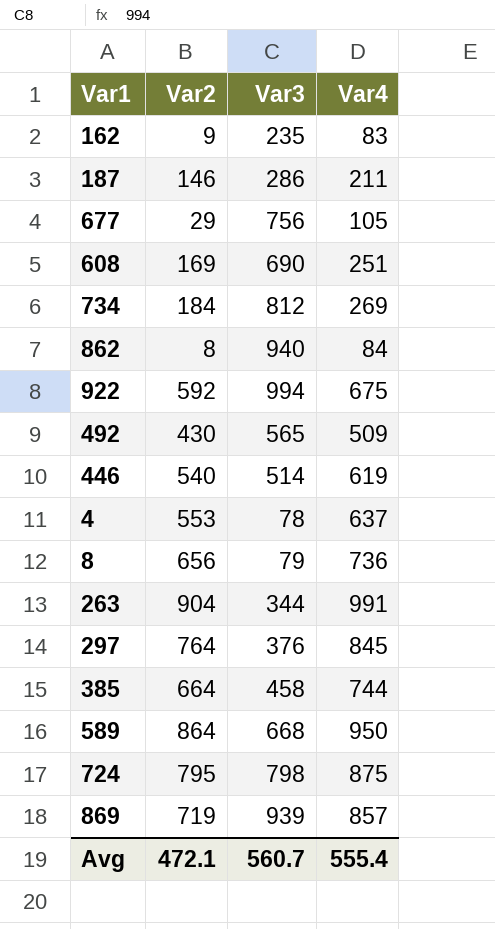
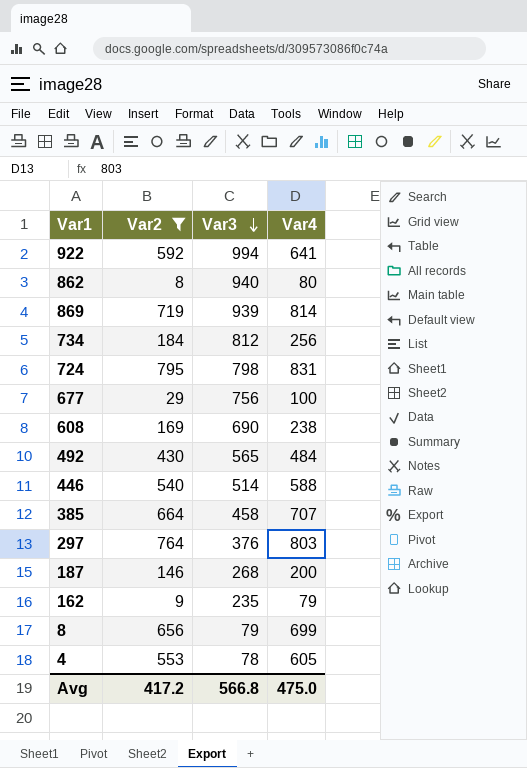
filter: none -> Var2 <= 795
row order: none -> Var3 descending
922 | Var4: 675 -> 641
862 | Var4: 84 -> 80
869 | Var4: 857 -> 814
734 | Var4: 269 -> 256
724 | Var4: 875 -> 831
677 | Var4: 105 -> 100
608 | Var4: 251 -> 238
492 | Var4: 509 -> 484
446 | Var4: 619 -> 588
385 | Var4: 744 -> 707
297 | Var4: 845 -> 803
187 | Var3: 286 -> 268
187 | Var4: 211 -> 200
162 | Var4: 83 -> 79
8 | Var4: 736 -> 699
4 | Var4: 637 -> 605
Avg | Var2: 472.1 -> 417.2
Avg | Var3: 560.7 -> 566.8
Avg | Var4: 555.4 -> 475.0

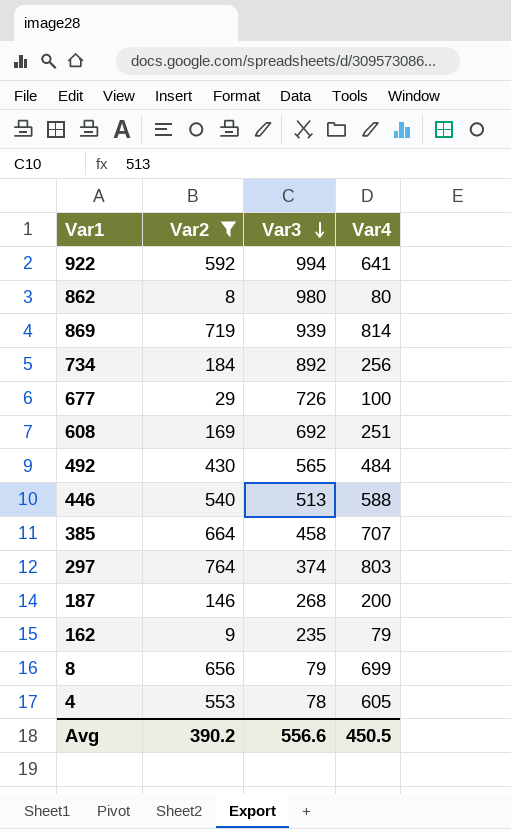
row 724: 795 | 798 | 831 -> none
862 | Var3: 940 -> 980
734 | Var3: 812 -> 892
677 | Var3: 756 -> 726
608 | Var3: 690 -> 692
608 | Var4: 238 -> 251
446 | Var3: 514 -> 513
297 | Var3: 376 -> 374
Avg | Var2: 417.2 -> 390.2
Avg | Var3: 566.8 -> 556.6
Avg | Var4: 475.0 -> 450.5

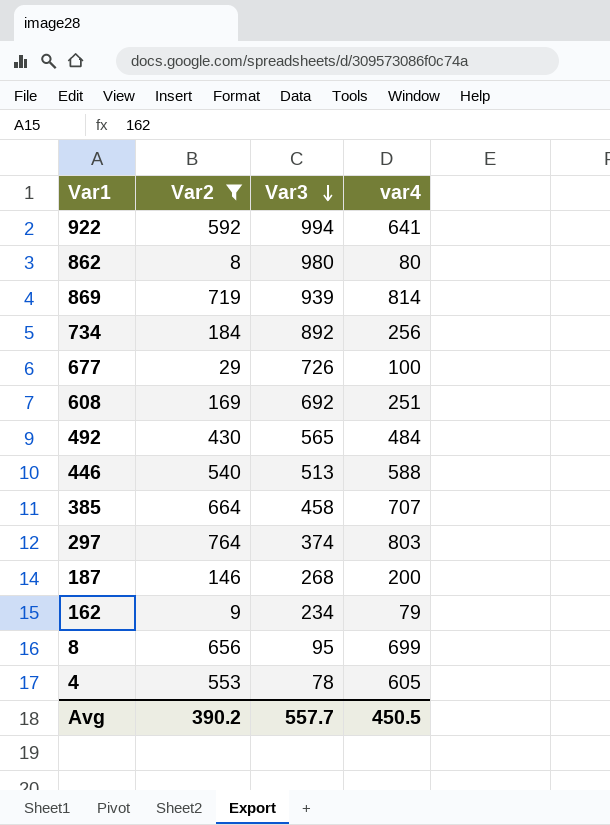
column name: Var4 -> var4
162 | Var3: 235 -> 234
8 | Var3: 79 -> 95
Avg | Var3: 556.6 -> 557.7

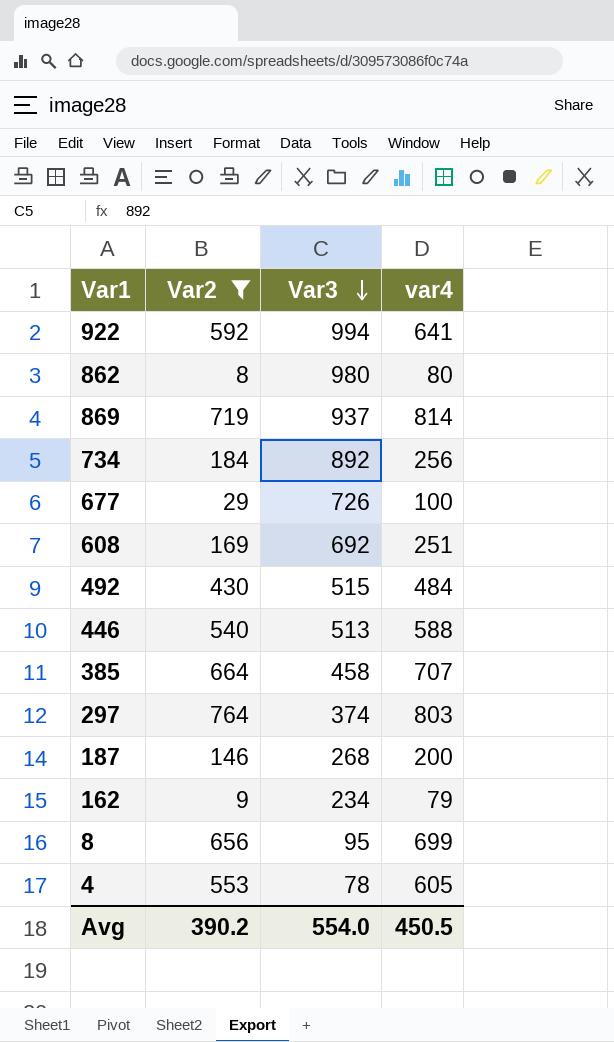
869 | Var3: 939 -> 937
492 | Var3: 565 -> 515
Avg | Var3: 557.7 -> 554.0

